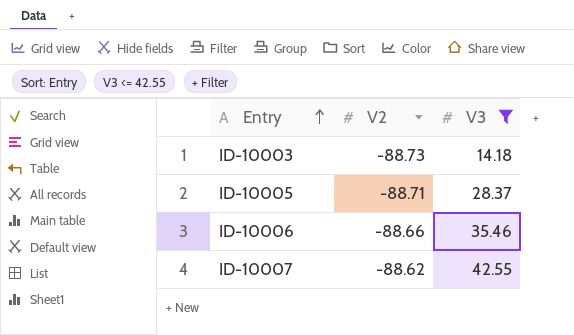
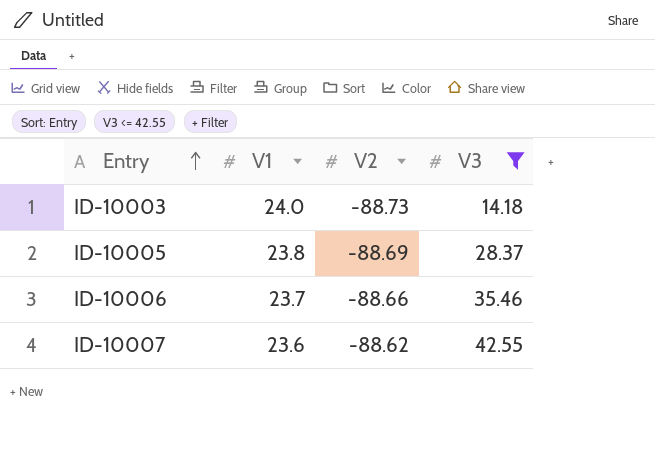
column V1 | position: none -> 2
ID-10005 | V2: -88.71 -> -88.69

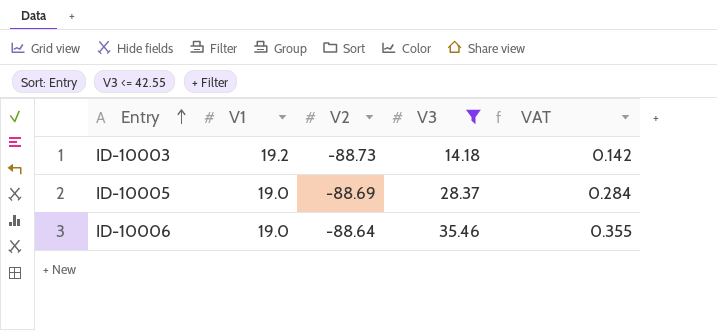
column VAT | formula: none -> [V3] * 0.01
row ID-10007: 23.6 | -88.62 | 42.55 -> none
ID-10003 | V1: 24.0 -> 19.2
ID-10005 | V1: 23.8 -> 19.0
ID-10006 | V1: 23.7 -> 19.0
ID-10006 | V2: -88.66 -> -88.64

